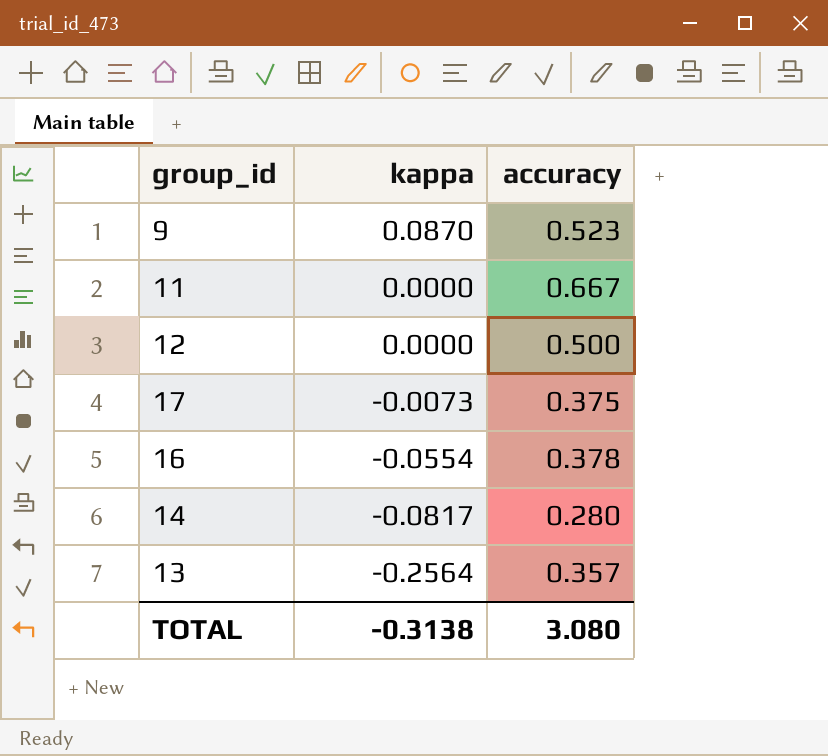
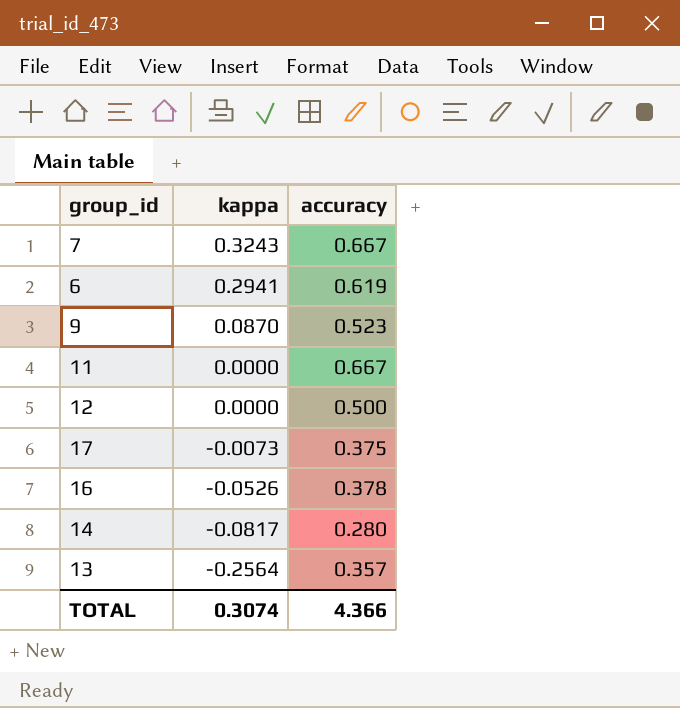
row 7: none -> 0.3243 | 0.667
row 6: none -> 0.2941 | 0.619
16 | kappa: -0.0554 -> -0.0526
TOTAL | kappa: -0.3138 -> 0.3074
TOTAL | accuracy: 3.080 -> 4.366

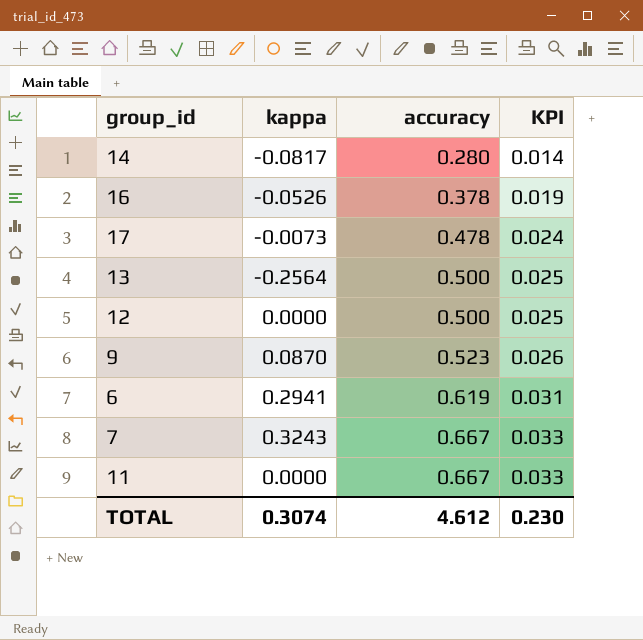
row order: kappa descending -> accuracy ascending
column KPI | formula: none -> [accuracy] * 0.05
17 | accuracy: 0.375 -> 0.478
13 | accuracy: 0.357 -> 0.500
TOTAL | accuracy: 4.366 -> 4.612

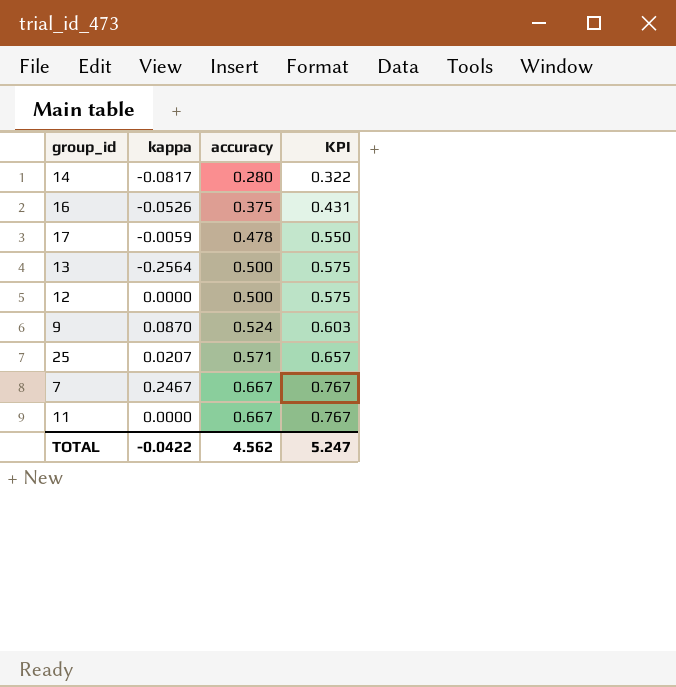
column KPI | formula: [accuracy] * 0.05 -> [accuracy] * 1.15
row 6: 0.2941 | 0.619 | 0.031 -> none
16 | accuracy: 0.378 -> 0.375
17 | kappa: -0.0073 -> -0.0059
9 | accuracy: 0.523 -> 0.524
row 25: none -> 0.0207 | 0.571 | 0.657
7 | kappa: 0.3243 -> 0.2467
TOTAL | kappa: 0.3074 -> -0.0422
TOTAL | accuracy: 4.612 -> 4.562
TOTAL | KPI: 0.230 -> 5.247

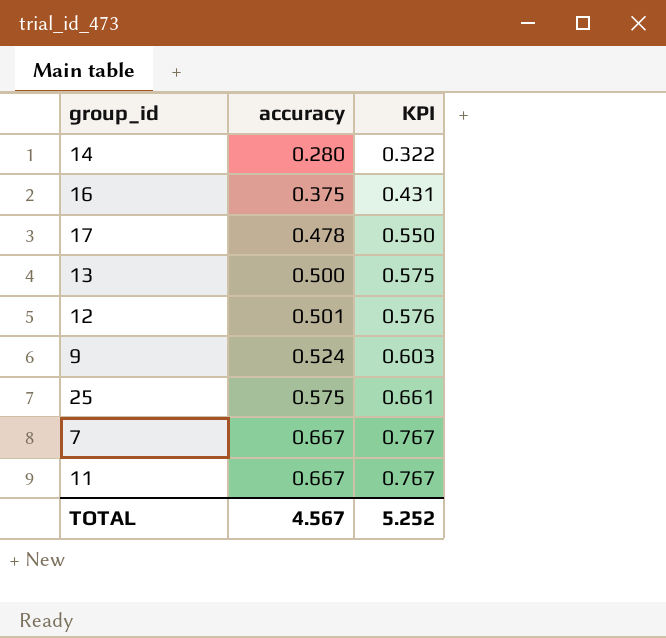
column kappa | position: 2 -> none
12 | accuracy: 0.500 -> 0.501
12 | KPI: 0.575 -> 0.576
25 | accuracy: 0.571 -> 0.575
25 | KPI: 0.657 -> 0.661
TOTAL | accuracy: 4.562 -> 4.567
TOTAL | KPI: 5.247 -> 5.252

